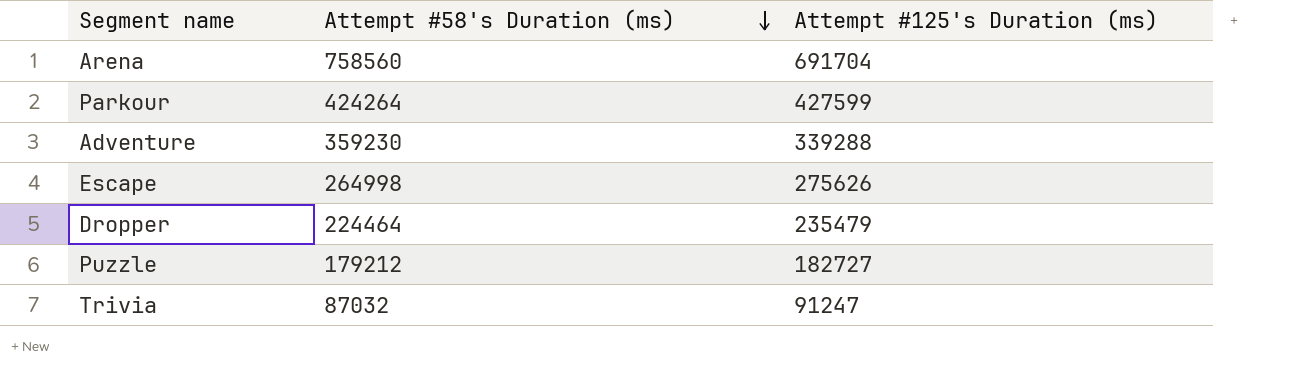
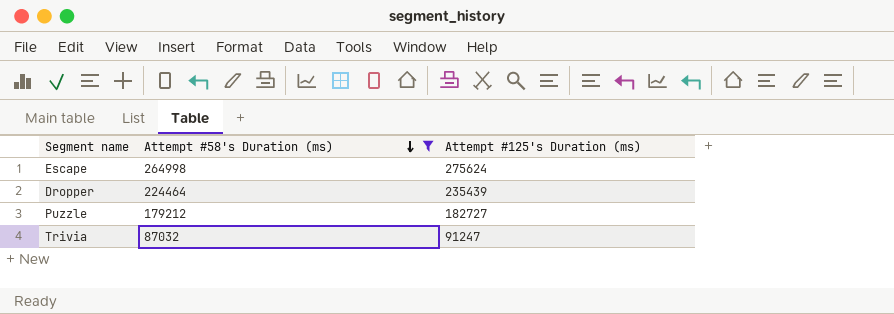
filter: none -> Attempt #58's Duration (ms) <= 264998
Escape | Attempt #125's Duration (ms): 275626 -> 275624
Dropper | Attempt #125's Duration (ms): 235479 -> 235439

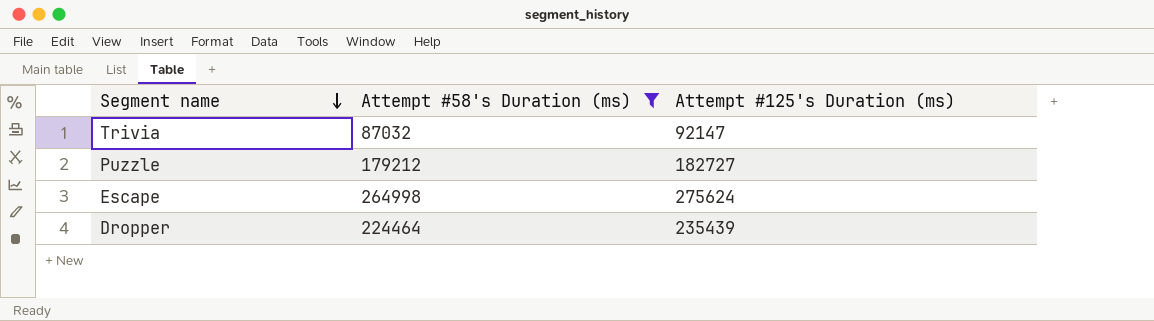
row order: Attempt #58's Duration (ms) descending -> Segment name descending
Trivia | Attempt #125's Duration (ms): 91247 -> 92147

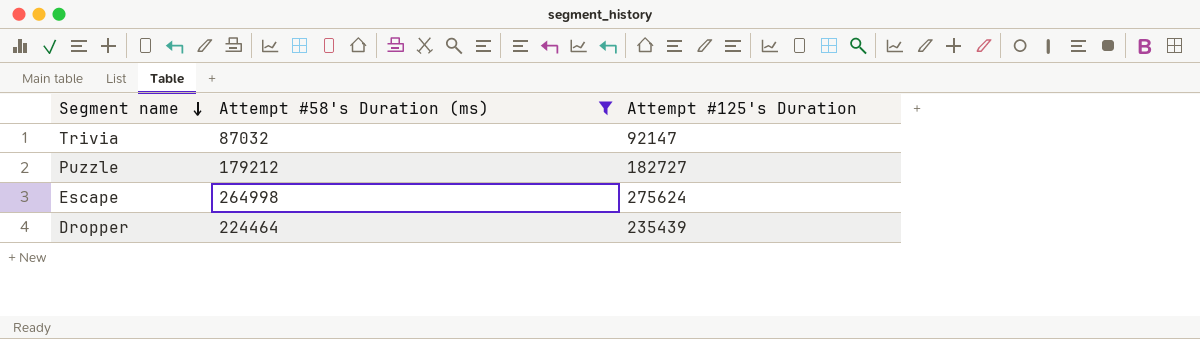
column name: Attempt #125's Duration (ms) -> Attempt #125's Duration

